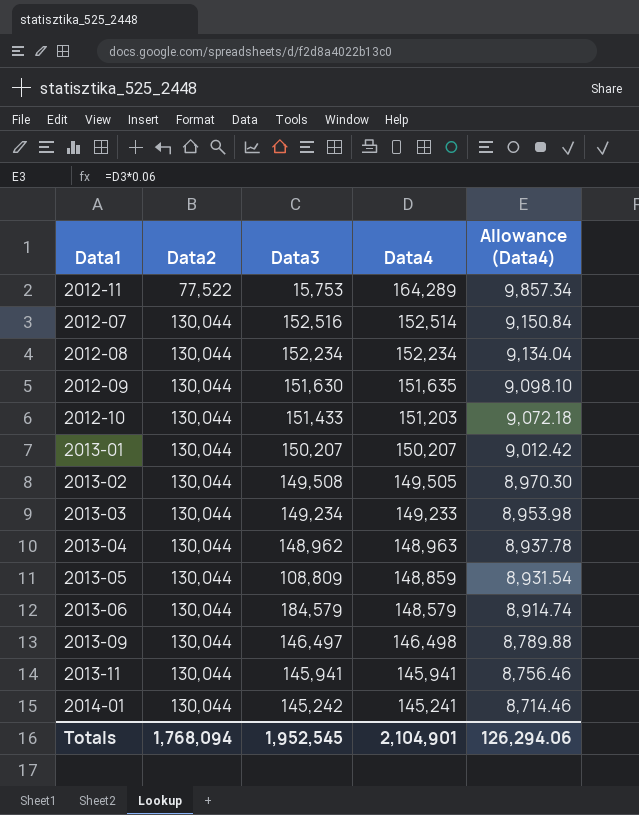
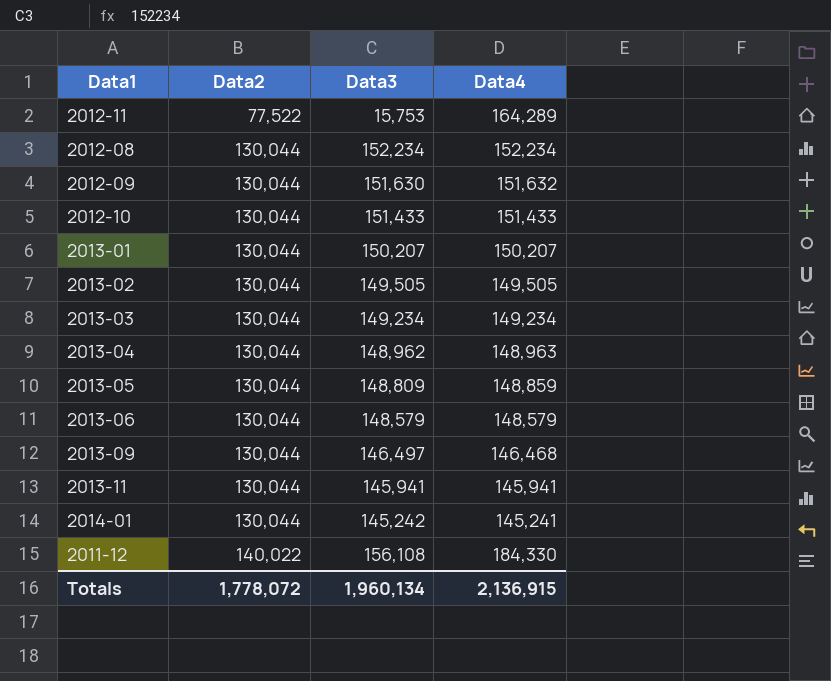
column Allowance (Data4) | formula: [Data4] * 0.06 -> none
row 2012-07: 130,044 | 152,516 | 152,514 | 9,150.84 -> none
2012-09 | Data4: 151,635 -> 151,632
2012-10 | Data4: 151,203 -> 151,433
2013-02 | Data3: 149,508 -> 149,505
2013-03 | Data4: 149,233 -> 149,234
2013-05 | Data3: 108,809 -> 148,809
2013-06 | Data3: 184,579 -> 148,579
2013-09 | Data4: 146,498 -> 146,468
row 2011-12: none -> 140,022 | 156,108 | 184,330
Totals | Data2: 1,768,094 -> 1,778,072
Totals | Data3: 1,952,545 -> 1,960,134
Totals | Data4: 2,104,901 -> 2,136,915

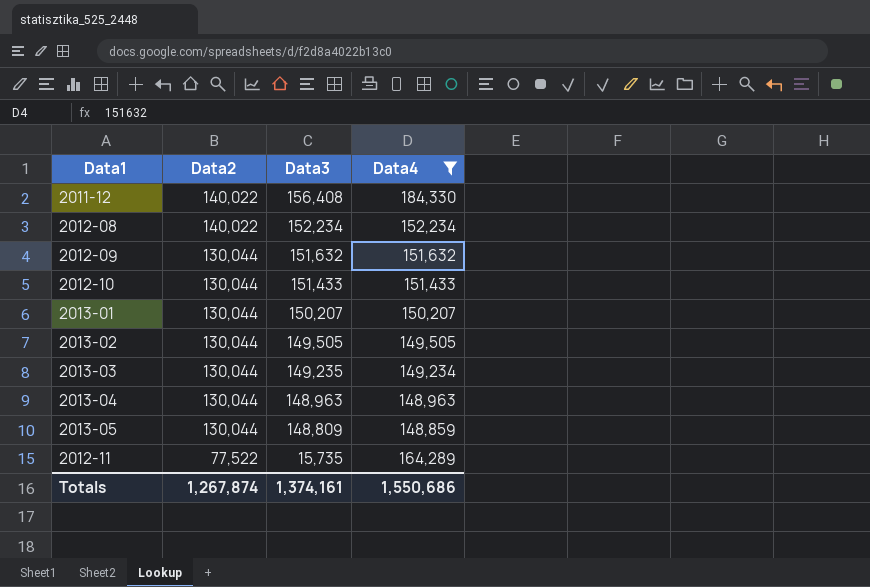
filter: none -> Data4 >= 148,859
row order: Data2 ascending -> Data2 descending
2011-12 | Data3: 156,108 -> 156,408
2012-08 | Data2: 130,044 -> 140,022
2012-09 | Data3: 151,630 -> 151,632
2013-03 | Data3: 149,234 -> 149,235
2013-04 | Data3: 148,962 -> 148,963
2012-11 | Data3: 15,753 -> 15,735
Totals | Data2: 1,778,072 -> 1,267,874
Totals | Data3: 1,960,134 -> 1,374,161
Totals | Data4: 2,136,915 -> 1,550,686

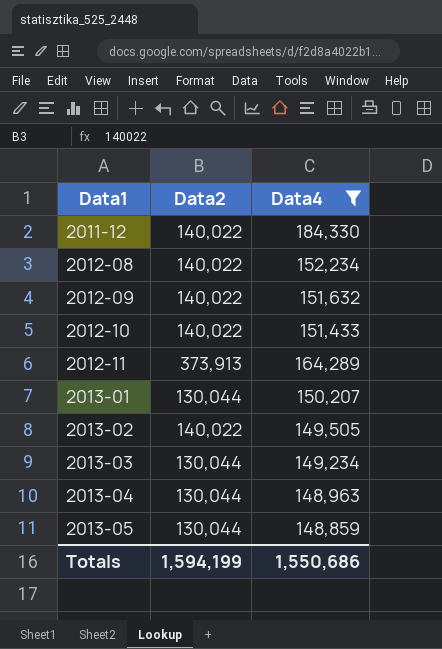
row order: Data2 descending -> Data1 ascending
column Data3 | position: 3 -> none
2012-09 | Data2: 130,044 -> 140,022
2012-10 | Data2: 130,044 -> 140,022
2012-11 | Data2: 77,522 -> 373,913
2013-02 | Data2: 130,044 -> 140,022
Totals | Data2: 1,267,874 -> 1,594,199

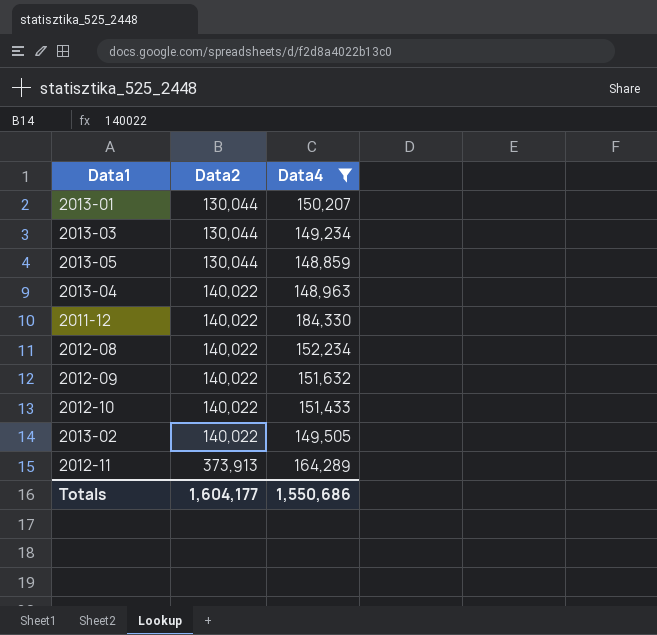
row order: Data1 ascending -> Data2 ascending
2013-04 | Data2: 130,044 -> 140,022
Totals | Data2: 1,594,199 -> 1,604,177

